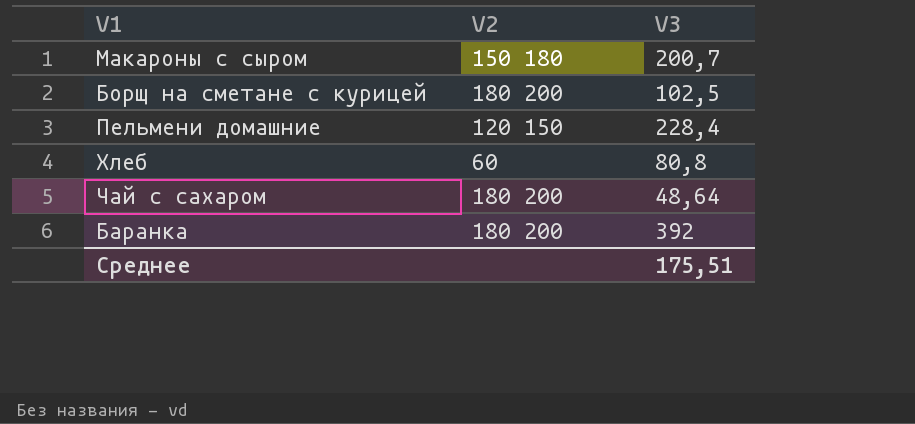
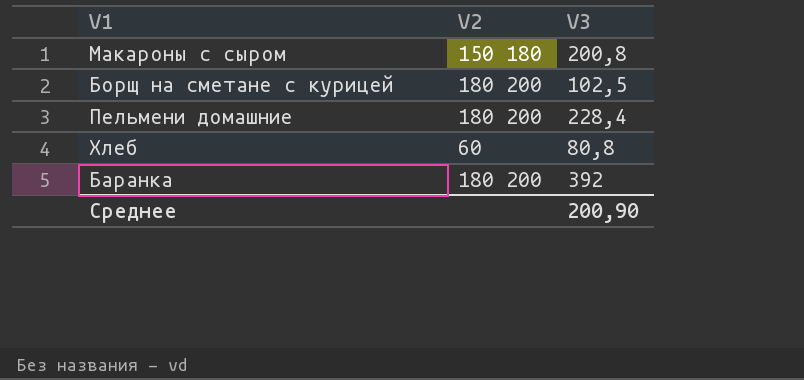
row Чай с сахаром: 180 200 | 48,64 -> none
Макароны с сыром | V3: 200,7 -> 200,8
Пельмени домашние | V2: 120 150 -> 180 200
Среднее | V3: 175,51 -> 200,90

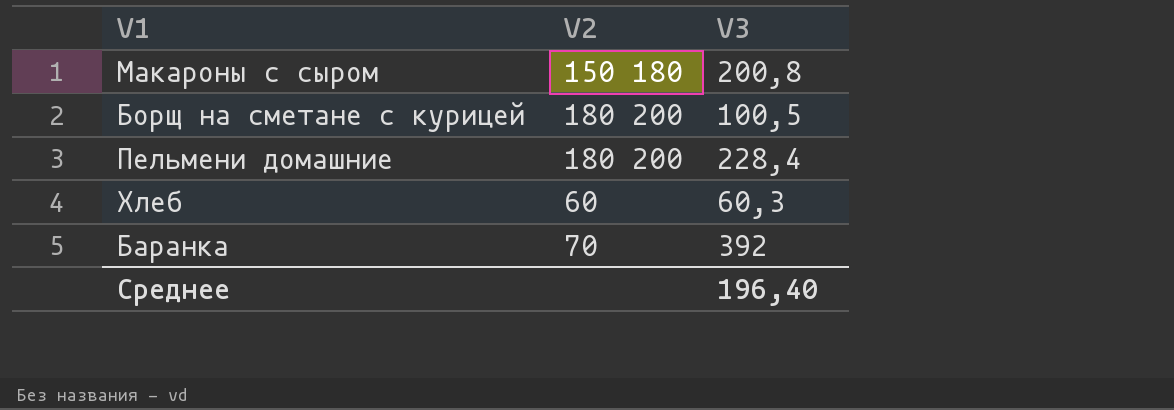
Борщ на сметане с курицей | V3: 102,5 -> 100,5
Хлеб | V3: 80,8 -> 60,3
Баранка | V2: 180 200 -> 70
Среднее | V3: 200,90 -> 196,40

